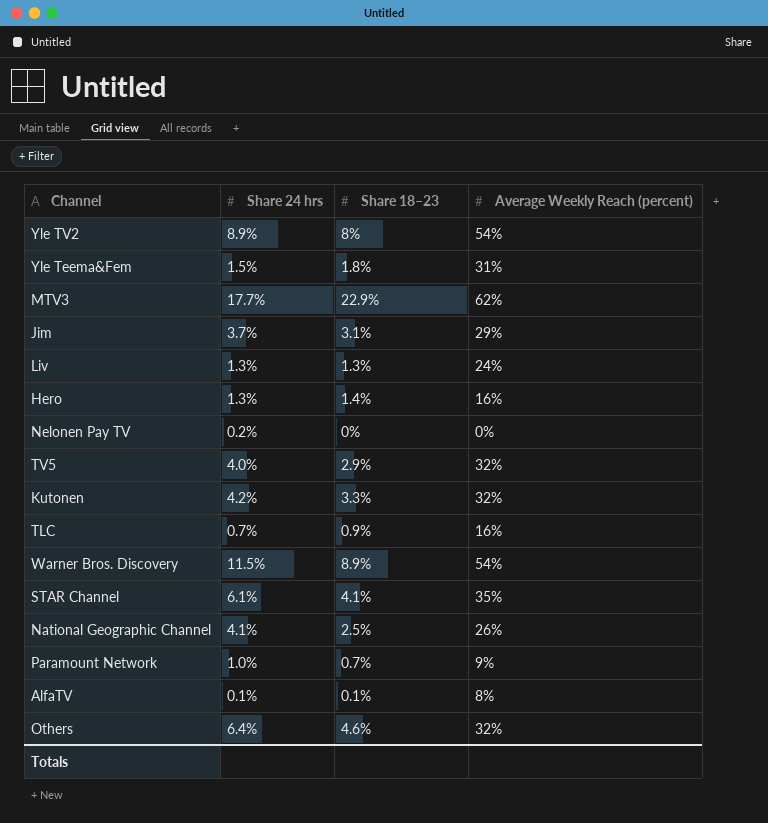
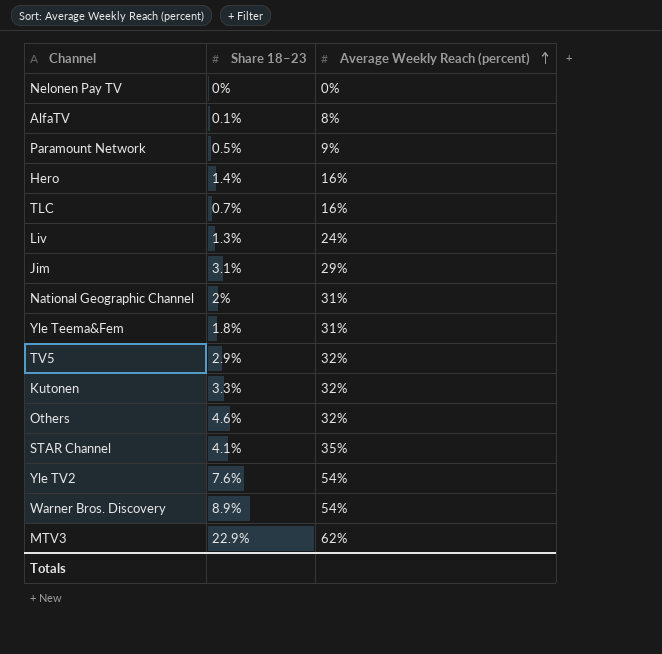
row order: none -> Average Weekly Reach (percent) ascending
column Share 24 hrs | position: 2 -> none
Paramount Network | Share 18–23: 0.7% -> 0.5%
TLC | Share 18–23: 0.9% -> 0.7%
National Geographic Channel | Share 18–23: 2.5% -> 2%
National Geographic Channel | Average Weekly Reach (percent): 26% -> 31%
Yle TV2 | Share 18–23: 8% -> 7.6%

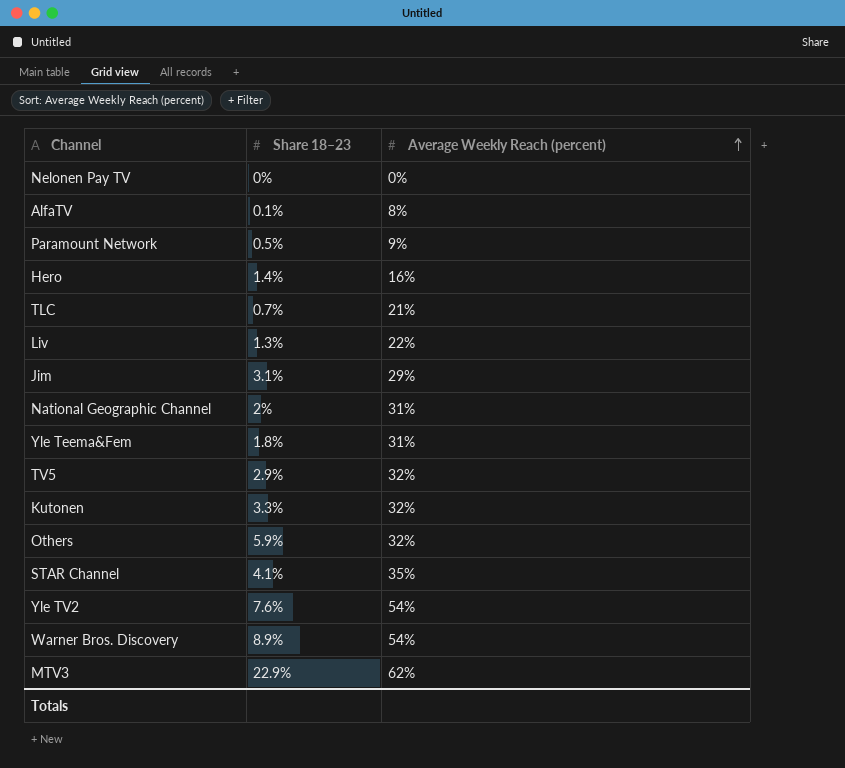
TLC | Average Weekly Reach (percent): 16% -> 21%
Liv | Average Weekly Reach (percent): 24% -> 22%
Others | Share 18–23: 4.6% -> 5.9%

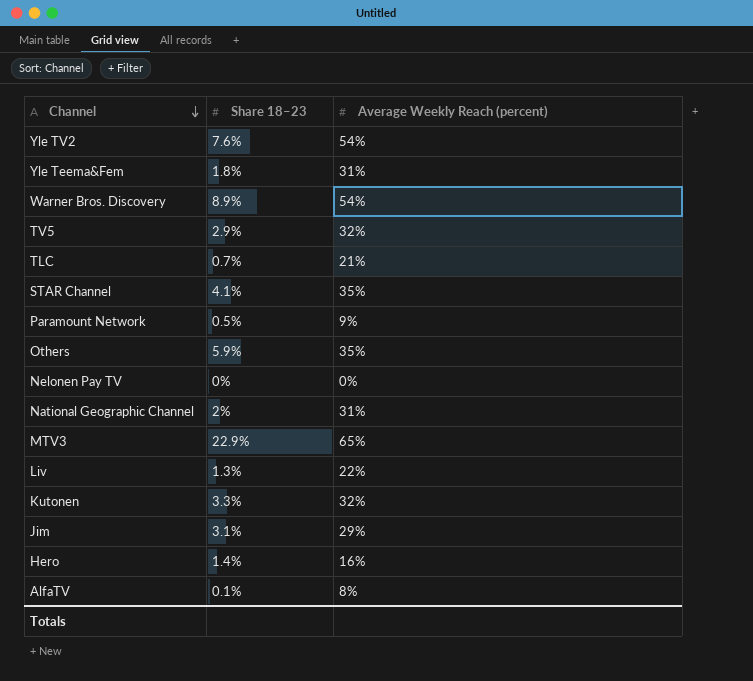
row order: Average Weekly Reach (percent) ascending -> Channel descending
Others | Average Weekly Reach (percent): 32% -> 35%
MTV3 | Average Weekly Reach (percent): 62% -> 65%

